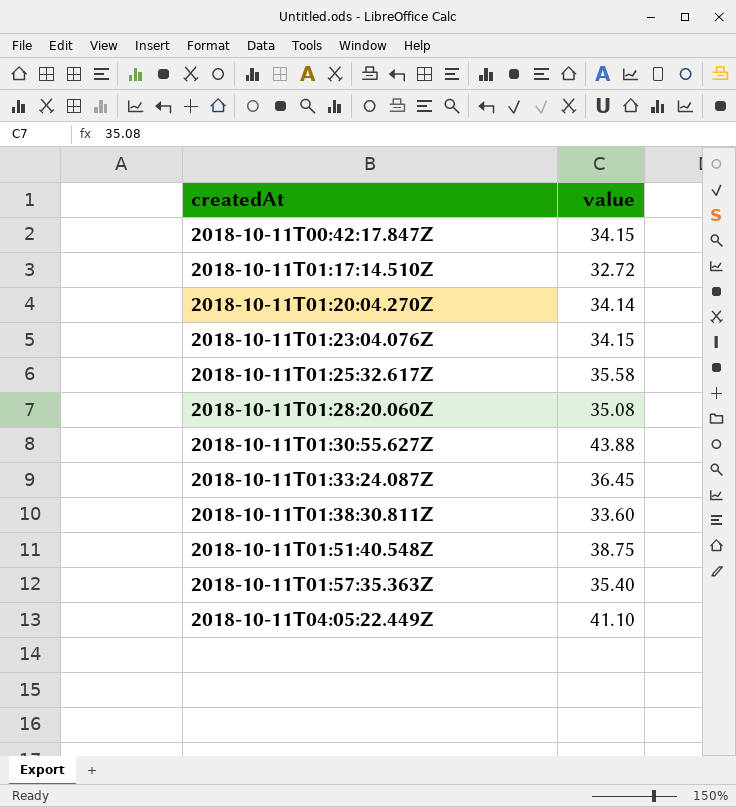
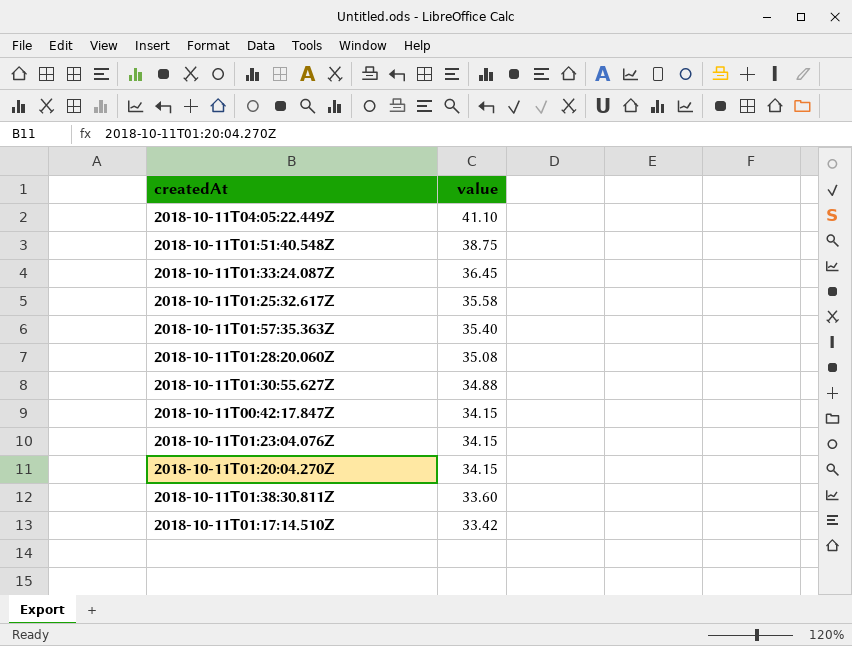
row order: createdAt ascending -> value descending
2018-10-11T01:30:55.627Z | value: 43.88 -> 34.88
2018-10-11T01:20:04.270Z | value: 34.14 -> 34.15
2018-10-11T01:17:14.510Z | value: 32.72 -> 33.42

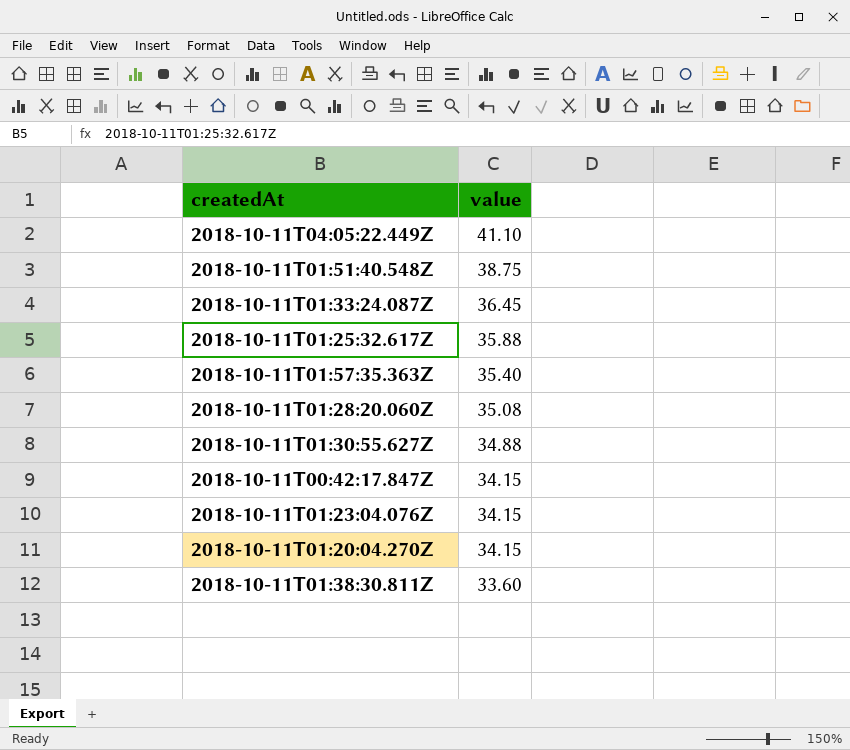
row 2018-10-11T01:17:14.510Z: 33.42 -> none
2018-10-11T01:25:32.617Z | value: 35.58 -> 35.88

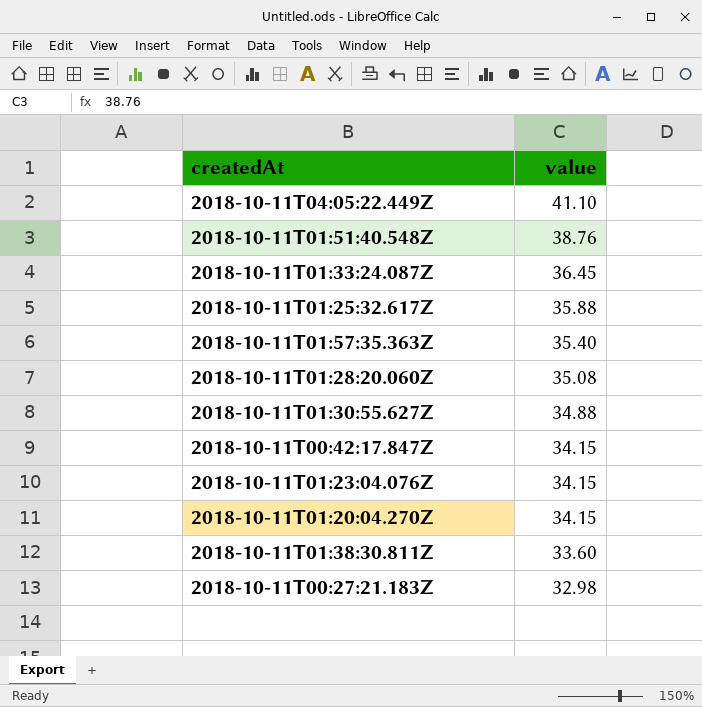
2018-10-11T01:51:40.548Z | value: 38.75 -> 38.76
row 2018-10-11T00:27:21.183Z: none -> 32.98

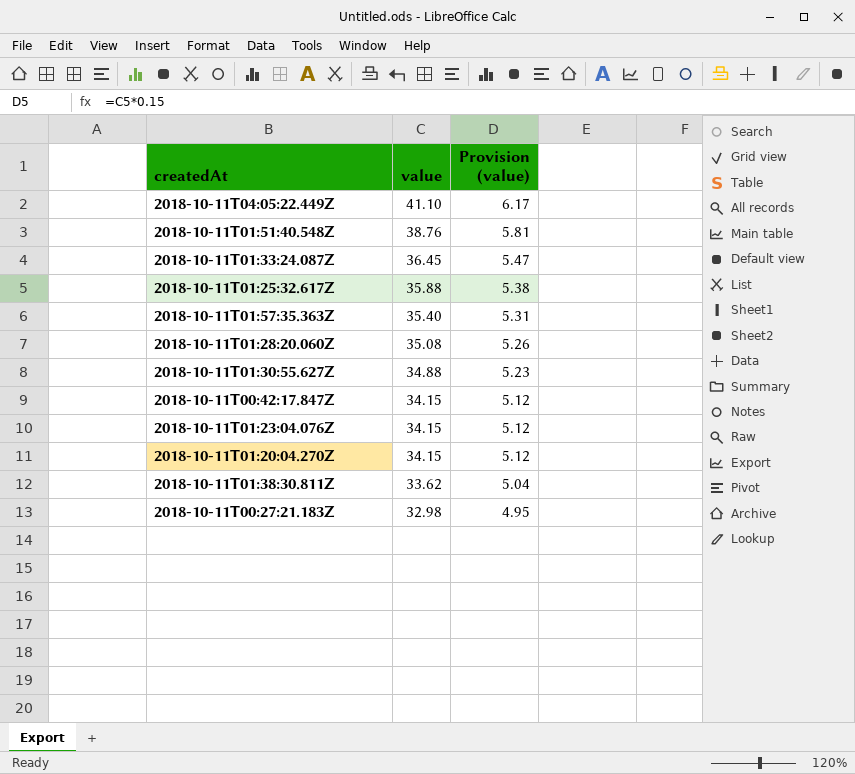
column Provision (value) | formula: none -> [value] * 0.15
2018-10-11T01:38:30.811Z | value: 33.60 -> 33.62

